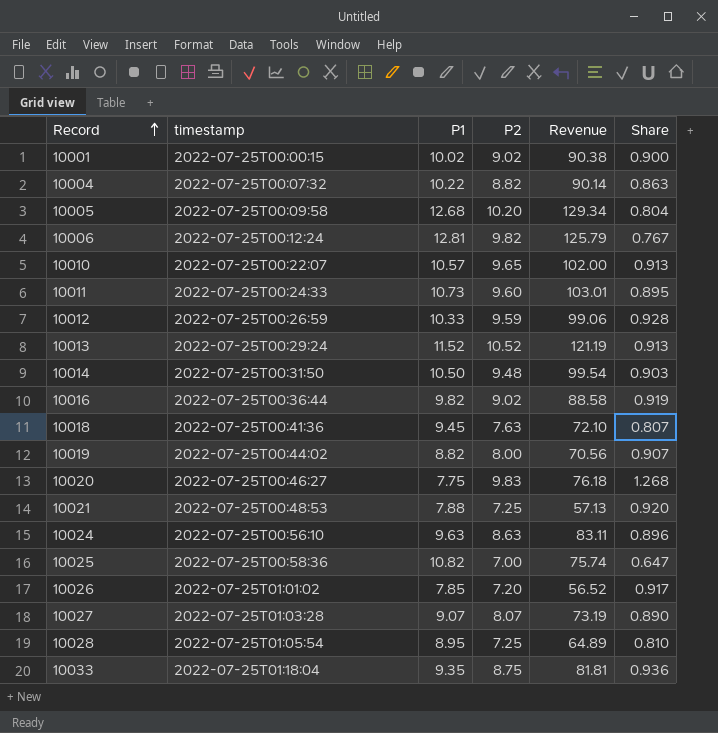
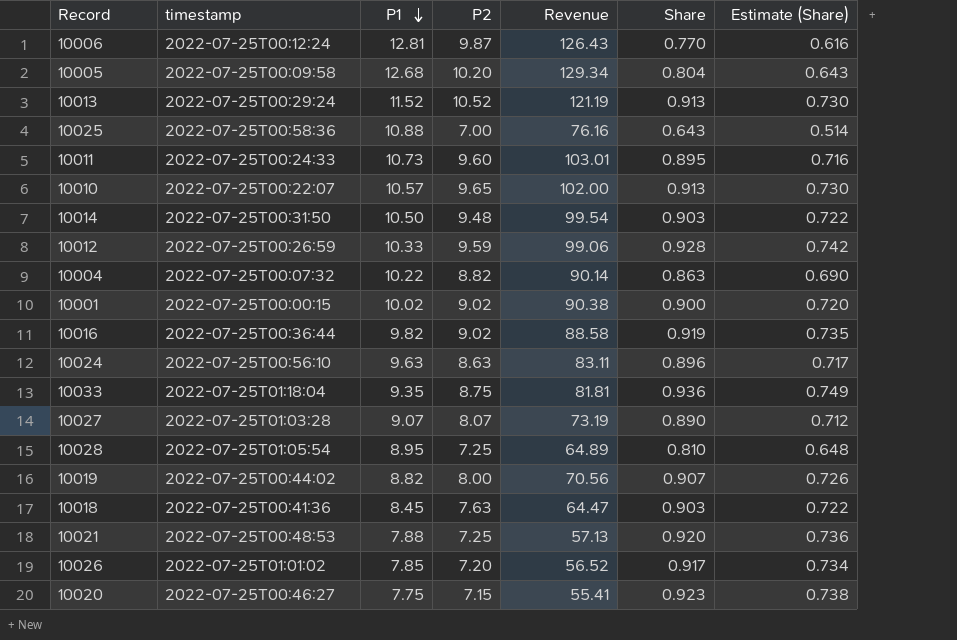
row order: Record ascending -> P1 descending
column Estimate (Share) | formula: none -> [Share] * 0.8
10006 | P2: 9.82 -> 9.87
10006 | Revenue: 125.79 -> 126.43
10006 | Share: 0.767 -> 0.770
10025 | P1: 10.82 -> 10.88
10025 | Revenue: 75.74 -> 76.16
10025 | Share: 0.647 -> 0.643
10018 | P1: 9.45 -> 8.45
10018 | Revenue: 72.10 -> 64.47
10018 | Share: 0.807 -> 0.903
10020 | P2: 9.83 -> 7.15
10020 | Revenue: 76.18 -> 55.41
10020 | Share: 1.268 -> 0.923

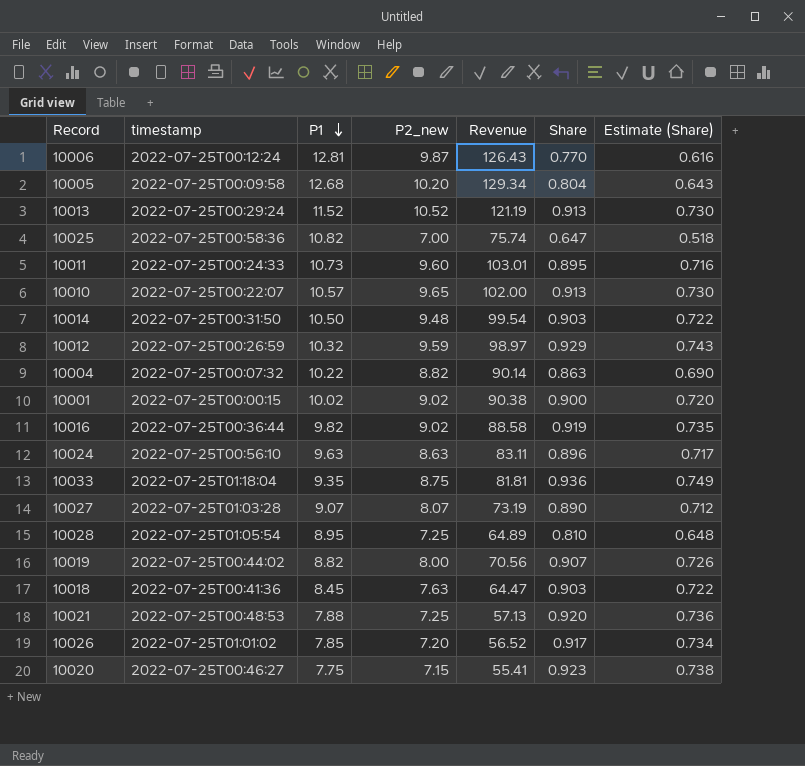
column name: P2 -> P2_new
10025 | P1: 10.88 -> 10.82
10025 | Revenue: 76.16 -> 75.74
10025 | Share: 0.643 -> 0.647
10025 | Estimate (Share): 0.514 -> 0.518
10012 | P1: 10.33 -> 10.32
10012 | Revenue: 99.06 -> 98.97
10012 | Share: 0.928 -> 0.929
10012 | Estimate (Share): 0.742 -> 0.743

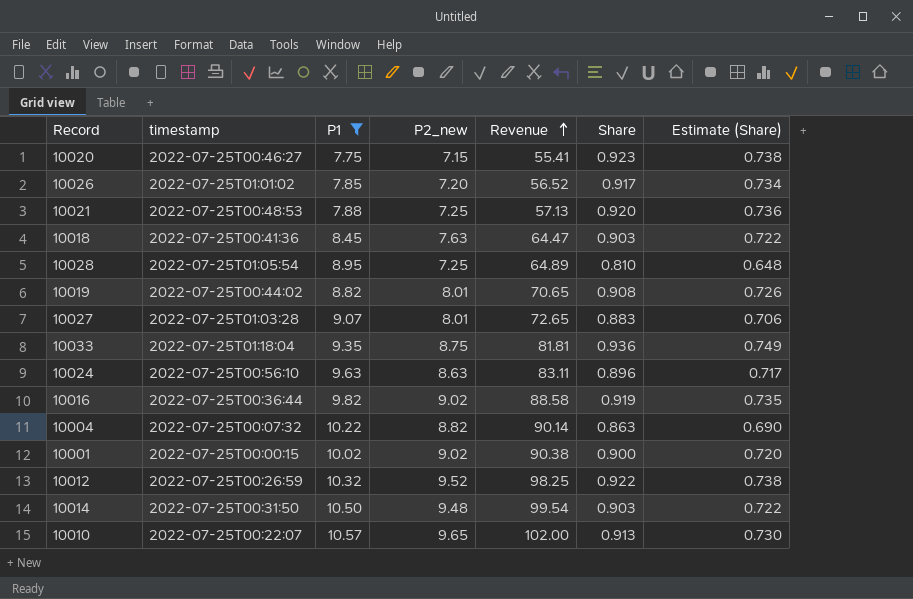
filter: none -> P1 <= 10.57
row order: P1 descending -> Revenue ascending
10019 | P2_new: 8.00 -> 8.01
10019 | Revenue: 70.56 -> 70.65
10019 | Share: 0.907 -> 0.908
10027 | P2_new: 8.07 -> 8.01
10027 | Revenue: 73.19 -> 72.65
10027 | Share: 0.890 -> 0.883
10027 | Estimate (Share): 0.712 -> 0.706
10012 | P2_new: 9.59 -> 9.52
10012 | Revenue: 98.97 -> 98.25
10012 | Share: 0.929 -> 0.922
10012 | Estimate (Share): 0.743 -> 0.738

